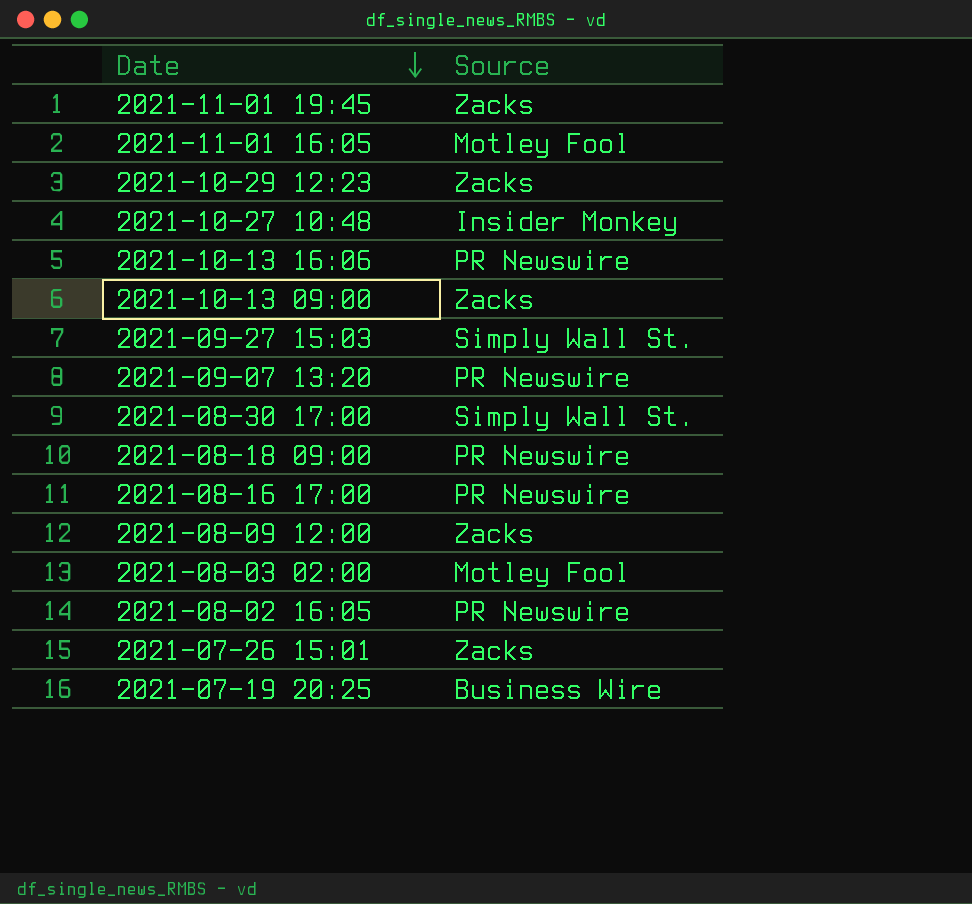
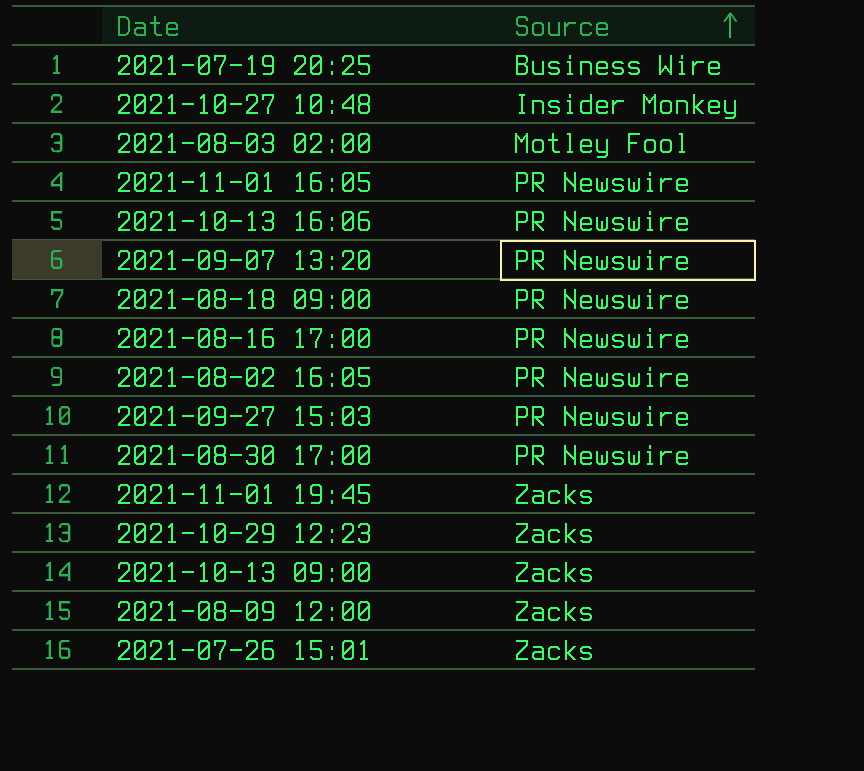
row order: Date descending -> Source ascending
2021-11-01 16:05 | Source: Motley Fool -> PR Newswire
2021-09-27 15:03 | Source: Simply Wall St. -> PR Newswire
2021-08-30 17:00 | Source: Simply Wall St. -> PR Newswire

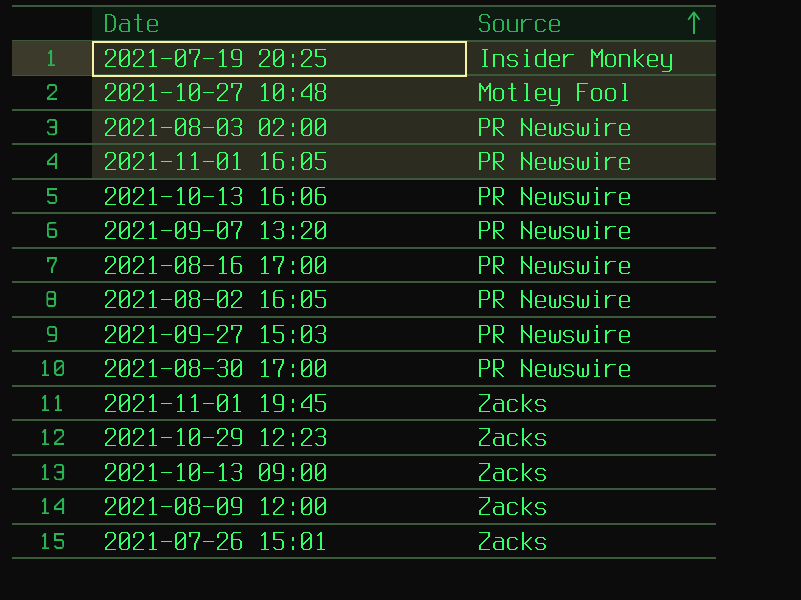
row 2021-08-18 09:00: PR Newswire -> none
2021-07-19 20:25 | Source: Business Wire -> Insider Monkey
2021-10-27 10:48 | Source: Insider Monkey -> Motley Fool
2021-08-03 02:00 | Source: Motley Fool -> PR Newswire

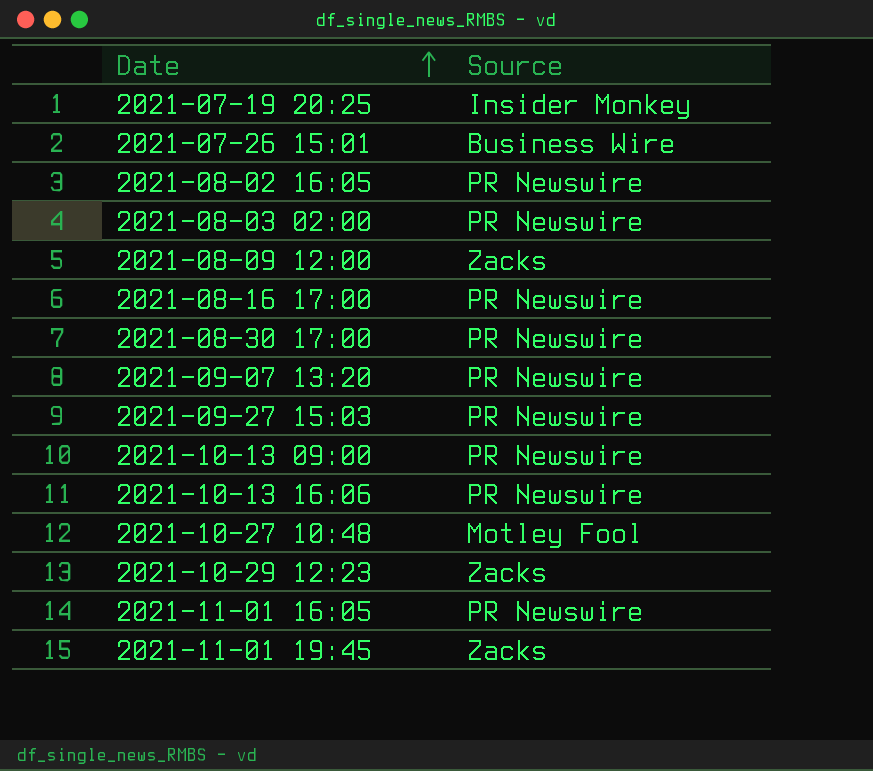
row order: Source ascending -> Date ascending
2021-07-26 15:01 | Source: Zacks -> Business Wire
2021-10-13 09:00 | Source: Zacks -> PR Newswire

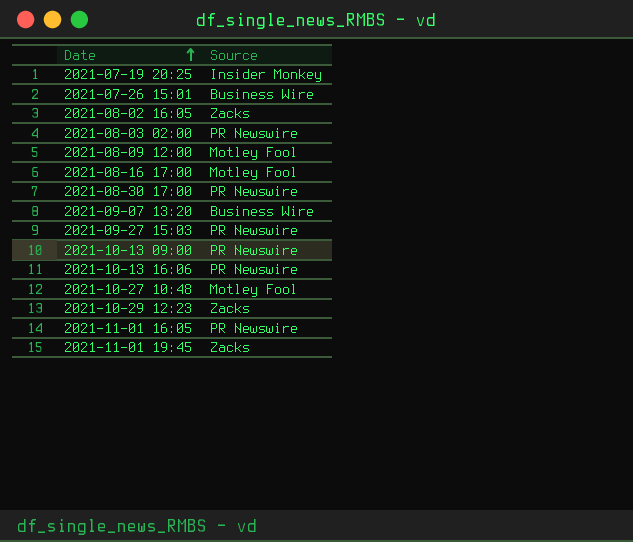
2021-08-02 16:05 | Source: PR Newswire -> Zacks
2021-08-09 12:00 | Source: Zacks -> Motley Fool
2021-08-16 17:00 | Source: PR Newswire -> Motley Fool
2021-09-07 13:20 | Source: PR Newswire -> Business Wire

